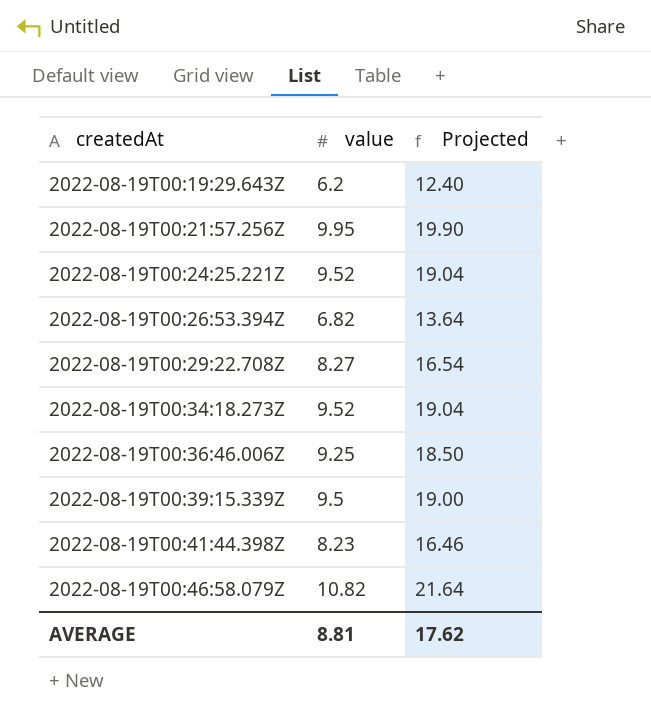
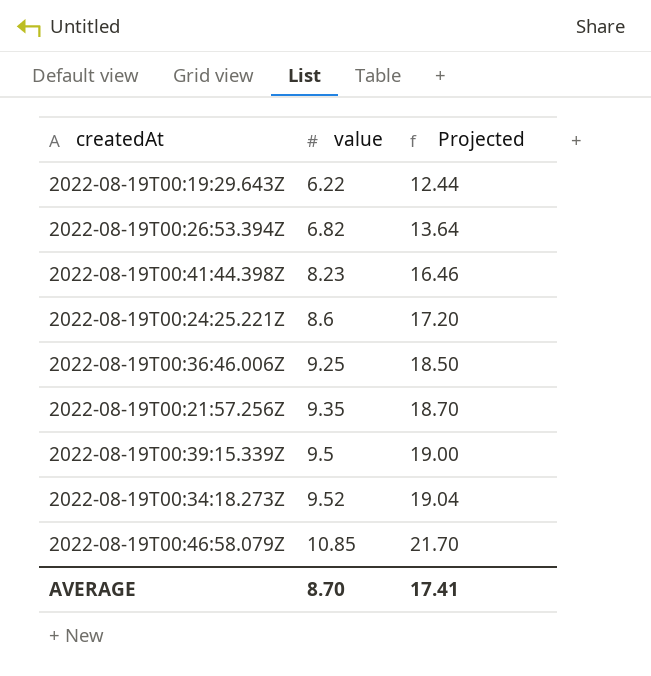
row order: createdAt ascending -> value ascending
row 2022-08-19T00:29:22.708Z: 8.27 | 16.54 -> none
2022-08-19T00:19:29.643Z | value: 6.2 -> 6.22
2022-08-19T00:19:29.643Z | Projected: 12.40 -> 12.44
2022-08-19T00:24:25.221Z | value: 9.52 -> 8.6
2022-08-19T00:24:25.221Z | Projected: 19.04 -> 17.20
2022-08-19T00:21:57.256Z | value: 9.95 -> 9.35
2022-08-19T00:21:57.256Z | Projected: 19.90 -> 18.70
2022-08-19T00:46:58.079Z | value: 10.82 -> 10.85
2022-08-19T00:46:58.079Z | Projected: 21.64 -> 21.70
AVERAGE | value: 8.81 -> 8.70
AVERAGE | Projected: 17.62 -> 17.41

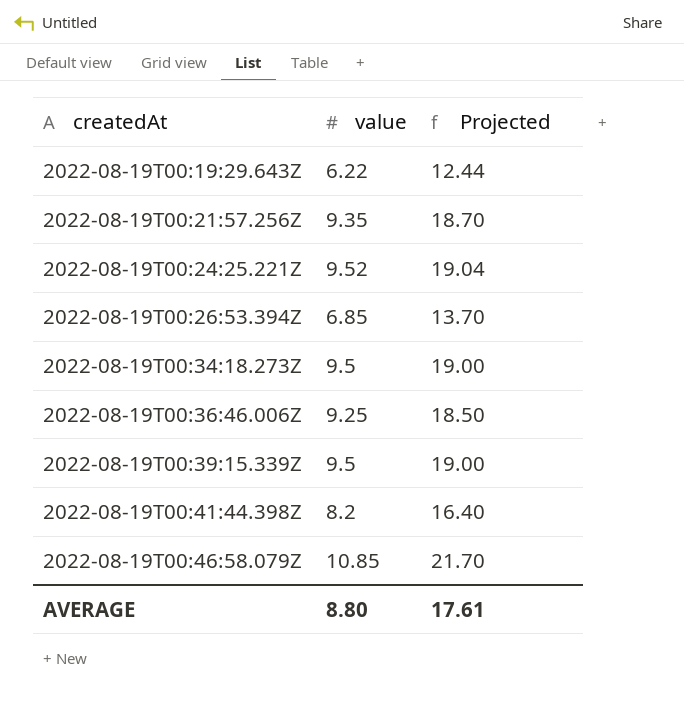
row order: value ascending -> createdAt ascending
2022-08-19T00:24:25.221Z | value: 8.6 -> 9.52
2022-08-19T00:24:25.221Z | Projected: 17.20 -> 19.04
2022-08-19T00:26:53.394Z | value: 6.82 -> 6.85
2022-08-19T00:26:53.394Z | Projected: 13.64 -> 13.70
2022-08-19T00:34:18.273Z | value: 9.52 -> 9.5
2022-08-19T00:34:18.273Z | Projected: 19.04 -> 19.00
2022-08-19T00:41:44.398Z | value: 8.23 -> 8.2
2022-08-19T00:41:44.398Z | Projected: 16.46 -> 16.40
AVERAGE | value: 8.70 -> 8.80
AVERAGE | Projected: 17.41 -> 17.61

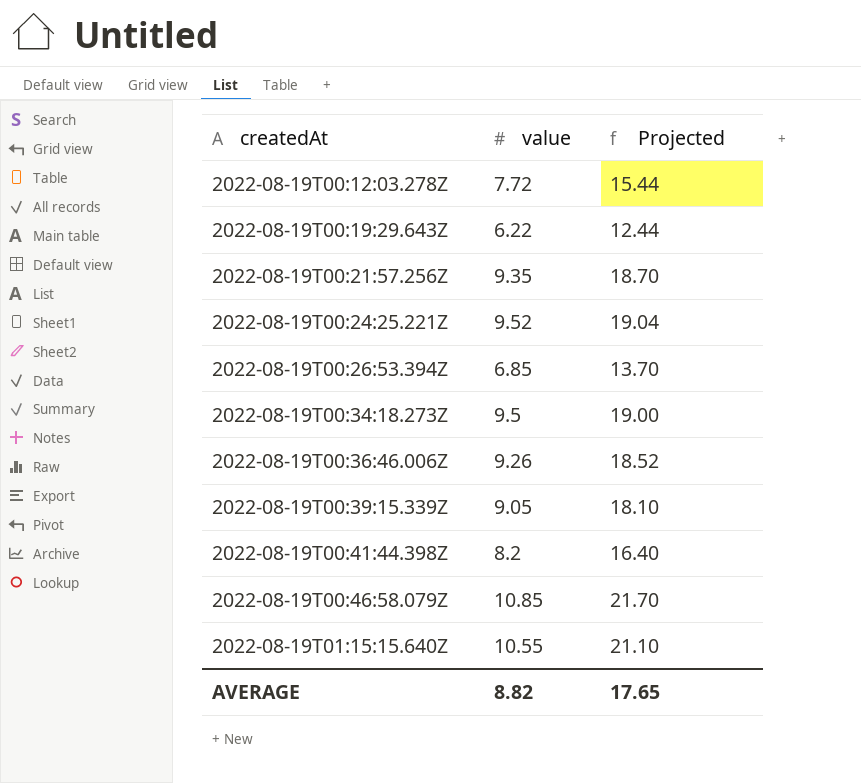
row 2022-08-19T00:12:03.278Z: none -> 7.72 | 15.44
2022-08-19T00:36:46.006Z | value: 9.25 -> 9.26
2022-08-19T00:36:46.006Z | Projected: 18.50 -> 18.52
2022-08-19T00:39:15.339Z | value: 9.5 -> 9.05
2022-08-19T00:39:15.339Z | Projected: 19.00 -> 18.10
row 2022-08-19T01:15:15.640Z: none -> 10.55 | 21.10
AVERAGE | value: 8.80 -> 8.82
AVERAGE | Projected: 17.61 -> 17.65

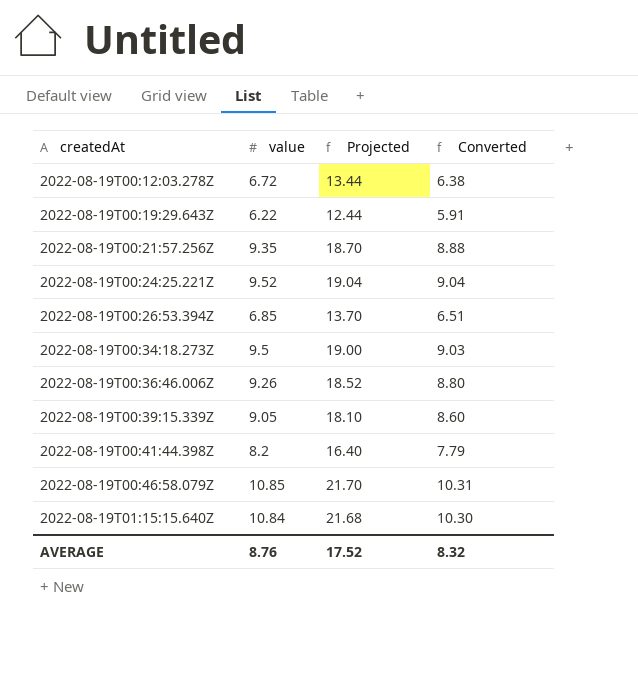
column Converted | formula: none -> [value] * 0.95
2022-08-19T00:12:03.278Z | value: 7.72 -> 6.72
2022-08-19T00:12:03.278Z | Projected: 15.44 -> 13.44
2022-08-19T01:15:15.640Z | value: 10.55 -> 10.84
2022-08-19T01:15:15.640Z | Projected: 21.10 -> 21.68
AVERAGE | value: 8.82 -> 8.76
AVERAGE | Projected: 17.65 -> 17.52

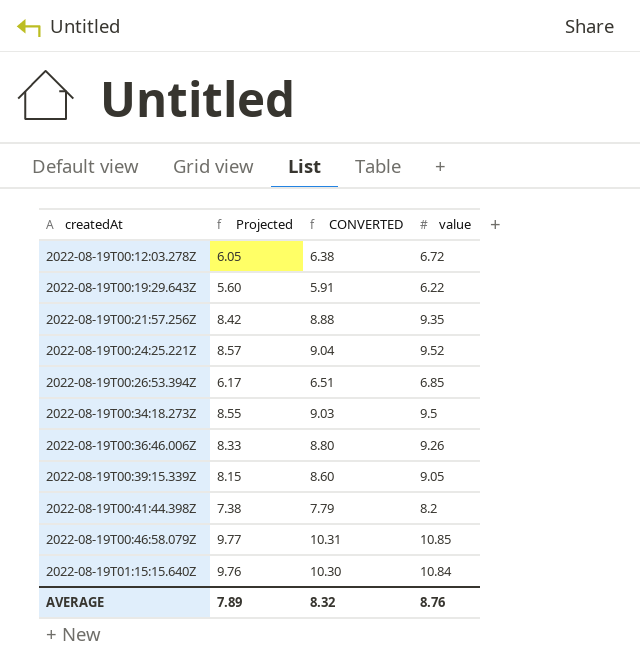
column Projected | formula: [value] * 2 -> [value] * 0.9
column name: Converted -> CONVERTED
column value | position: 2 -> 4
AVERAGE | Projected: 17.52 -> 7.89

